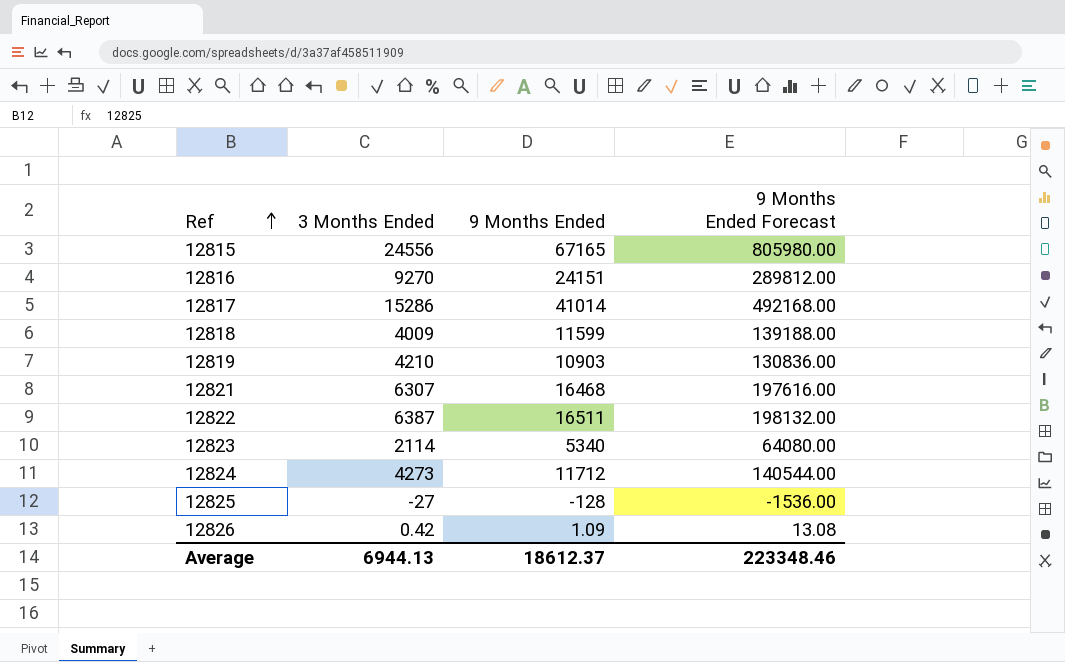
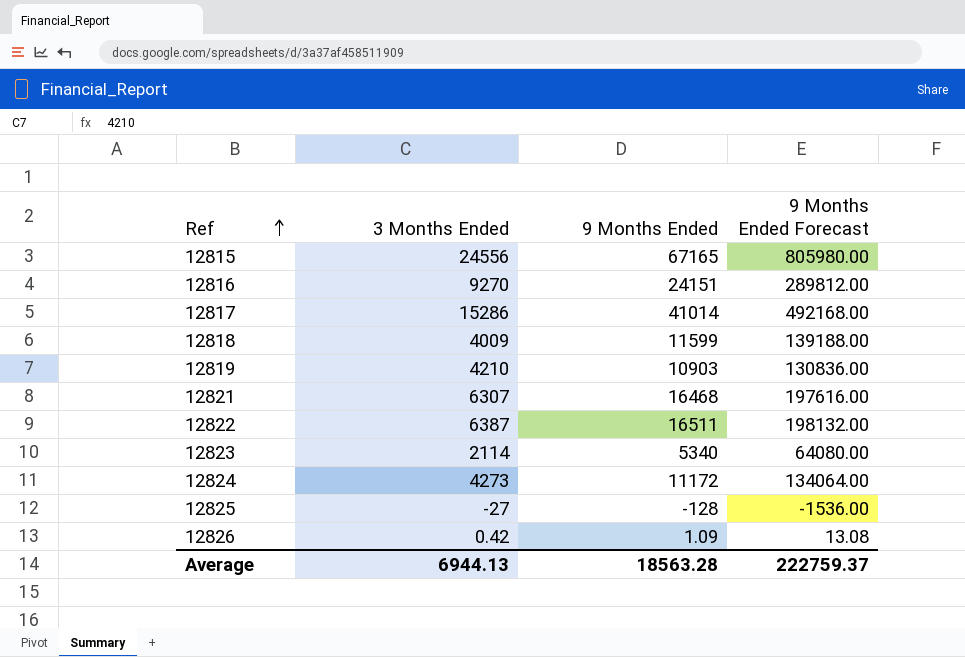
12824 | 9 Months Ended: 11712 -> 11172
12824 | 9 Months Ended Forecast: 140544.00 -> 134064.00
Average | 9 Months Ended: 18612.37 -> 18563.28
Average | 9 Months Ended Forecast: 223348.46 -> 222759.37

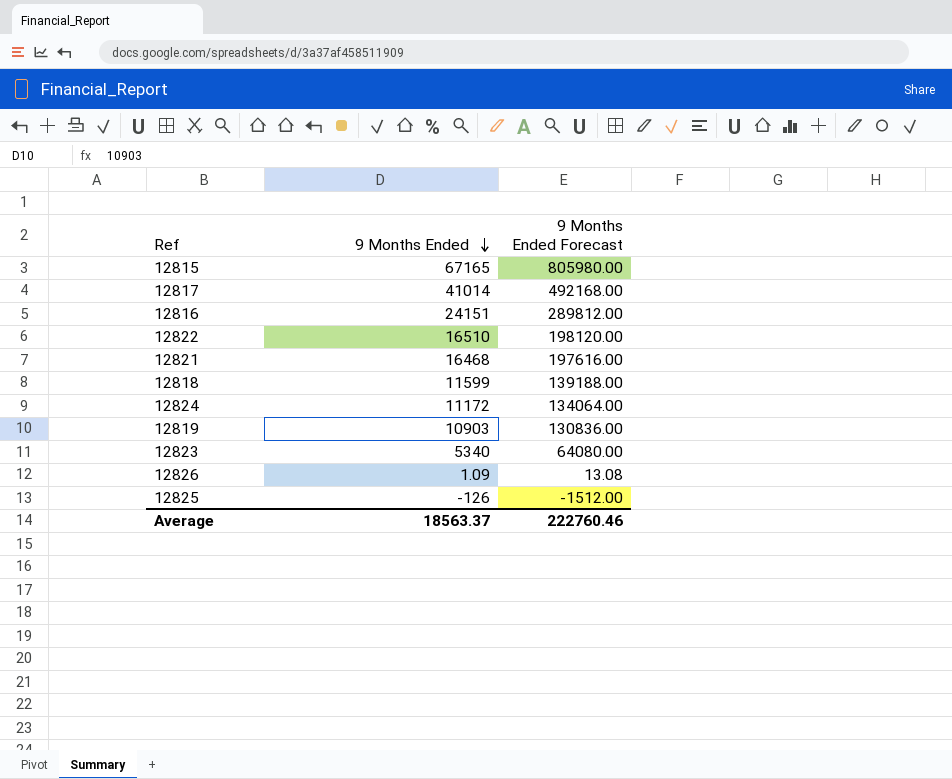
row order: Ref ascending -> 9 Months Ended descending
column 3 Months Ended | position: 2 -> none
12822 | 9 Months Ended: 16511 -> 16510
12822 | 9 Months Ended Forecast: 198132.00 -> 198120.00
12825 | 9 Months Ended: -128 -> -126
12825 | 9 Months Ended Forecast: -1536.00 -> -1512.00
Average | 9 Months Ended: 18563.28 -> 18563.37
Average | 9 Months Ended Forecast: 222759.37 -> 222760.46

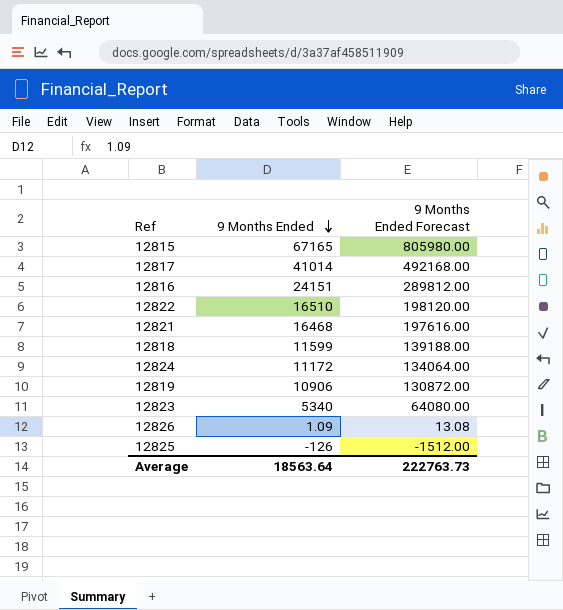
12819 | 9 Months Ended: 10903 -> 10906
12819 | 9 Months Ended Forecast: 130836.00 -> 130872.00
Average | 9 Months Ended: 18563.37 -> 18563.64
Average | 9 Months Ended Forecast: 222760.46 -> 222763.73

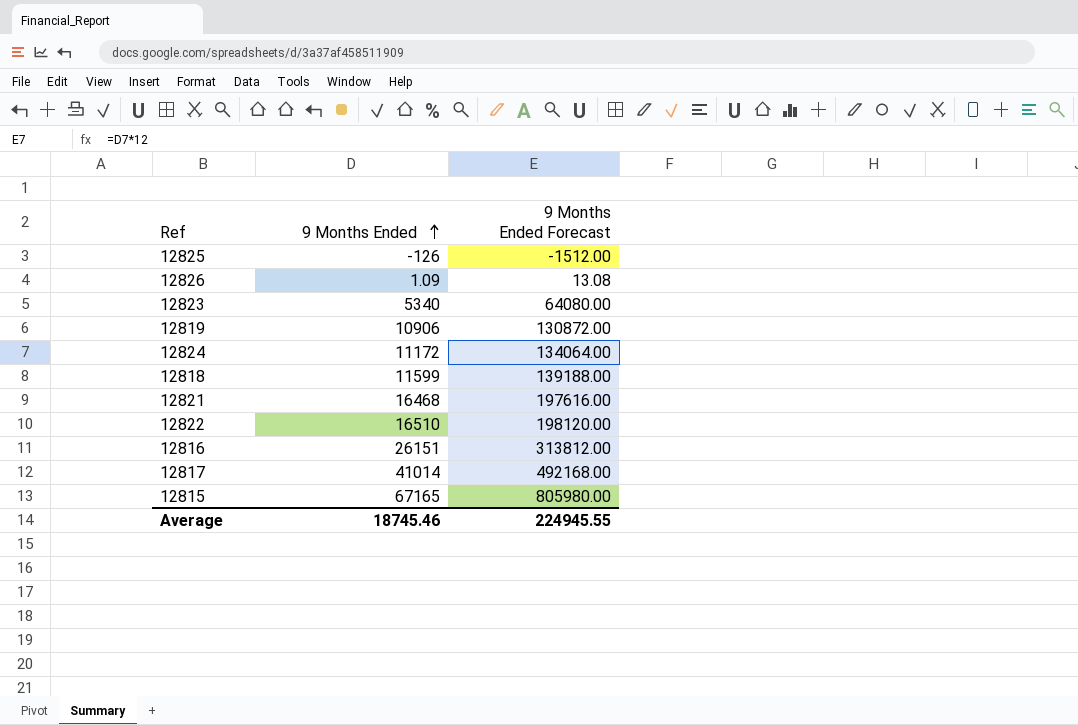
row order: 9 Months Ended descending -> 9 Months Ended ascending
12816 | 9 Months Ended: 24151 -> 26151
12816 | 9 Months Ended Forecast: 289812.00 -> 313812.00
Average | 9 Months Ended: 18563.64 -> 18745.46
Average | 9 Months Ended Forecast: 222763.73 -> 224945.55

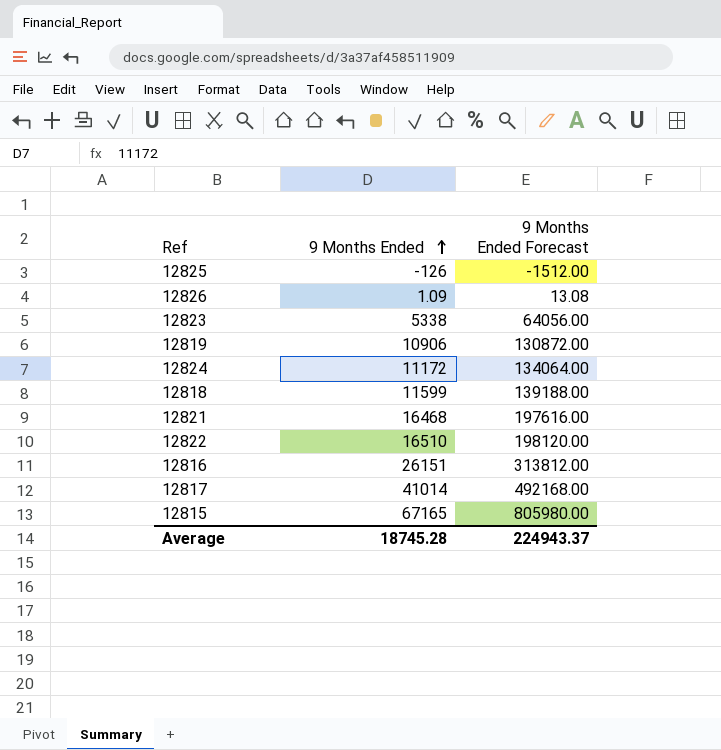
12823 | 9 Months Ended: 5340 -> 5338
12823 | 9 Months Ended Forecast: 64080.00 -> 64056.00
Average | 9 Months Ended: 18745.46 -> 18745.28
Average | 9 Months Ended Forecast: 224945.55 -> 224943.37

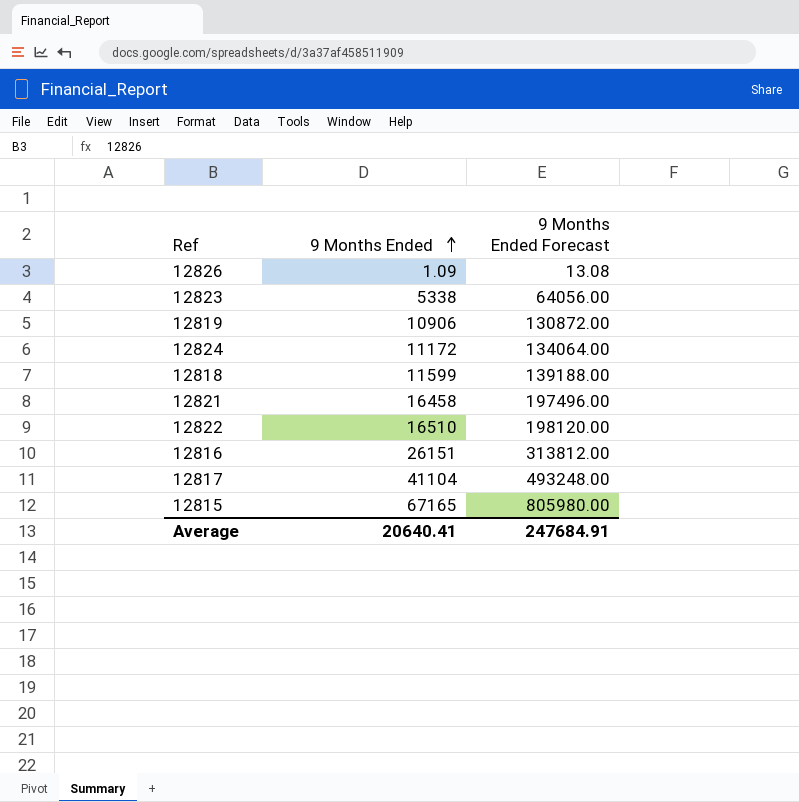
row 12825: -126 | -1512.00 -> none
12821 | 9 Months Ended: 16468 -> 16458
12821 | 9 Months Ended Forecast: 197616.00 -> 197496.00
12817 | 9 Months Ended: 41014 -> 41104
12817 | 9 Months Ended Forecast: 492168.00 -> 493248.00
Average | 9 Months Ended: 18745.28 -> 20640.41
Average | 9 Months Ended Forecast: 224943.37 -> 247684.91

